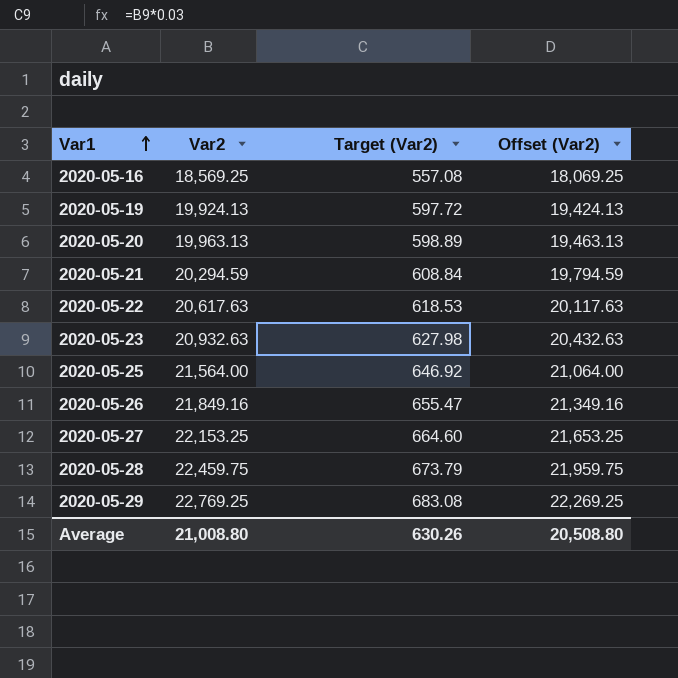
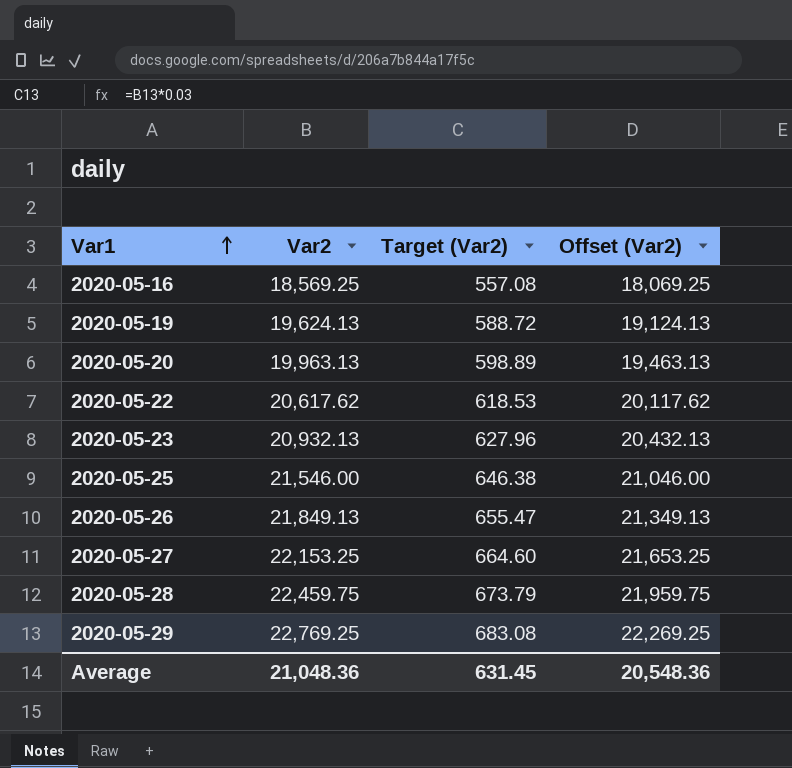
row 2020-05-21: 20,294.59 | 608.84 | 19,794.59 -> none
2020-05-19 | Var2: 19,924.13 -> 19,624.13
2020-05-19 | Target (Var2): 597.72 -> 588.72
2020-05-19 | Offset (Var2): 19,424.13 -> 19,124.13
2020-05-22 | Var2: 20,617.63 -> 20,617.62
2020-05-22 | Offset (Var2): 20,117.63 -> 20,117.62
2020-05-23 | Var2: 20,932.63 -> 20,932.13
2020-05-23 | Target (Var2): 627.98 -> 627.96
2020-05-23 | Offset (Var2): 20,432.63 -> 20,432.13
2020-05-25 | Var2: 21,564.00 -> 21,546.00
2020-05-25 | Target (Var2): 646.92 -> 646.38
2020-05-25 | Offset (Var2): 21,064.00 -> 21,046.00
2020-05-26 | Var2: 21,849.16 -> 21,849.13
2020-05-26 | Offset (Var2): 21,349.16 -> 21,349.13
Average | Var2: 21,008.80 -> 21,048.36
Average | Target (Var2): 630.26 -> 631.45
Average | Offset (Var2): 20,508.80 -> 20,548.36

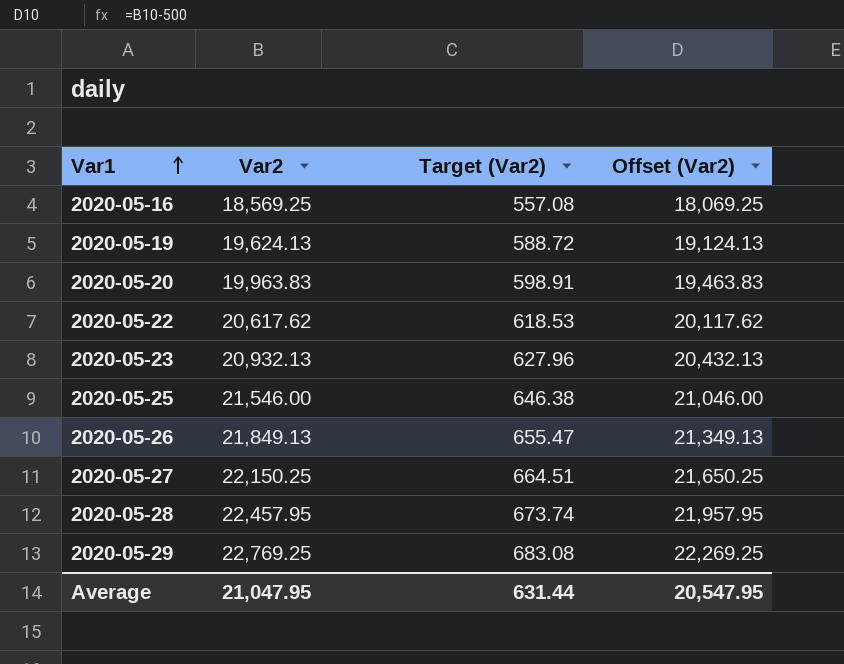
2020-05-20 | Var2: 19,963.13 -> 19,963.83
2020-05-20 | Target (Var2): 598.89 -> 598.91
2020-05-20 | Offset (Var2): 19,463.13 -> 19,463.83
2020-05-27 | Var2: 22,153.25 -> 22,150.25
2020-05-27 | Target (Var2): 664.60 -> 664.51
2020-05-27 | Offset (Var2): 21,653.25 -> 21,650.25
2020-05-28 | Var2: 22,459.75 -> 22,457.95
2020-05-28 | Target (Var2): 673.79 -> 673.74
2020-05-28 | Offset (Var2): 21,959.75 -> 21,957.95
Average | Var2: 21,048.36 -> 21,047.95
Average | Target (Var2): 631.45 -> 631.44
Average | Offset (Var2): 20,548.36 -> 20,547.95

